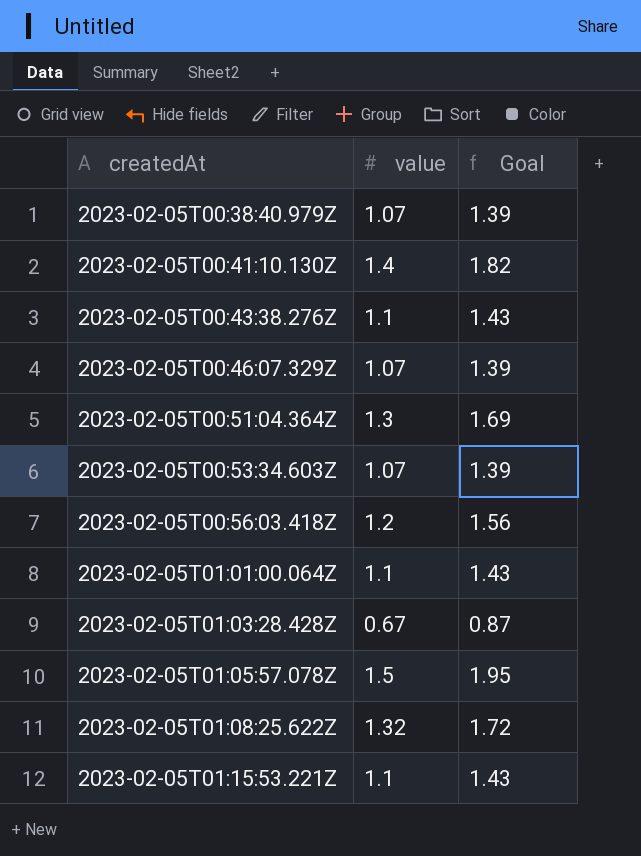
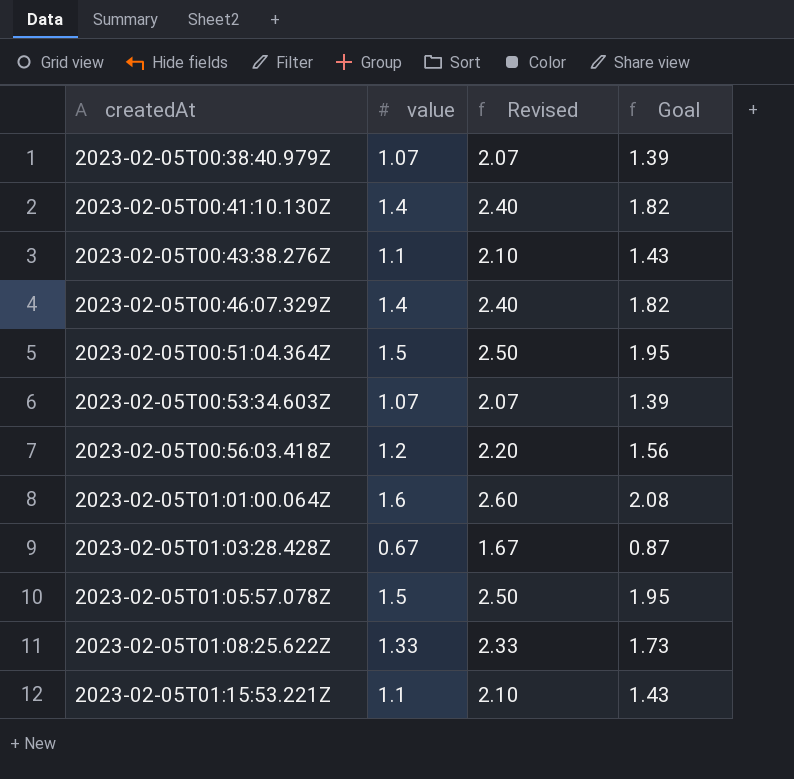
column Revised | formula: none -> [value] + 1
2023-02-05T00:46:07.329Z | value: 1.07 -> 1.4
2023-02-05T00:46:07.329Z | Goal: 1.39 -> 1.82
2023-02-05T00:51:04.364Z | value: 1.3 -> 1.5
2023-02-05T00:51:04.364Z | Goal: 1.69 -> 1.95
2023-02-05T01:01:00.064Z | value: 1.1 -> 1.6
2023-02-05T01:01:00.064Z | Goal: 1.43 -> 2.08
2023-02-05T01:08:25.622Z | value: 1.32 -> 1.33
2023-02-05T01:08:25.622Z | Goal: 1.72 -> 1.73

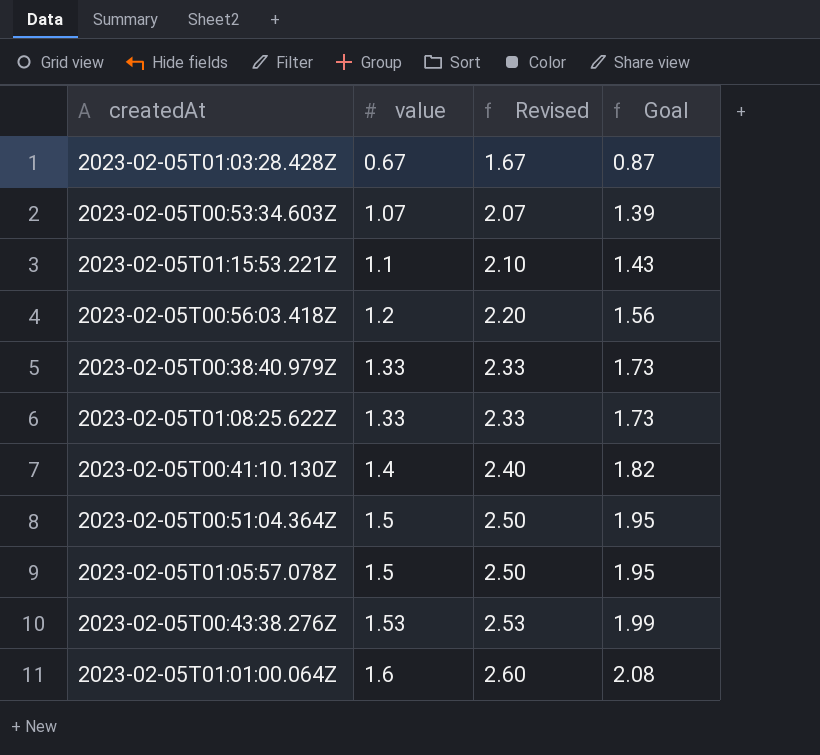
row order: createdAt ascending -> value ascending
row 2023-02-05T00:46:07.329Z: 1.4 | 2.40 | 1.82 -> none
2023-02-05T00:38:40.979Z | value: 1.07 -> 1.33
2023-02-05T00:38:40.979Z | Revised: 2.07 -> 2.33
2023-02-05T00:38:40.979Z | Goal: 1.39 -> 1.73
2023-02-05T00:43:38.276Z | value: 1.1 -> 1.53
2023-02-05T00:43:38.276Z | Revised: 2.10 -> 2.53
2023-02-05T00:43:38.276Z | Goal: 1.43 -> 1.99

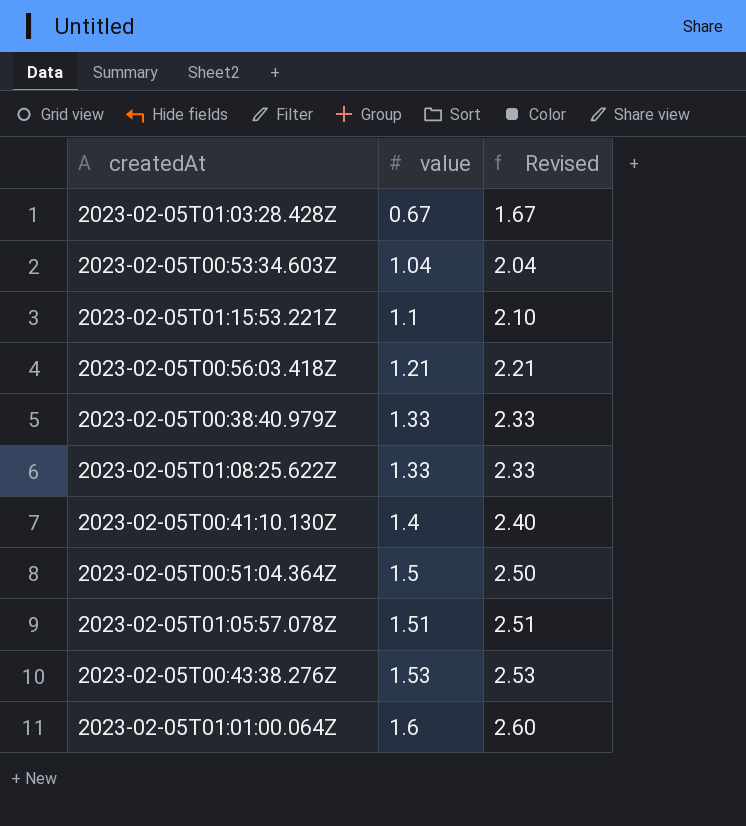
column Goal | formula: [value] * 1.3 -> none
2023-02-05T00:53:34.603Z | value: 1.07 -> 1.04
2023-02-05T00:53:34.603Z | Revised: 2.07 -> 2.04
2023-02-05T00:56:03.418Z | value: 1.2 -> 1.21
2023-02-05T00:56:03.418Z | Revised: 2.20 -> 2.21
2023-02-05T01:05:57.078Z | value: 1.5 -> 1.51
2023-02-05T01:05:57.078Z | Revised: 2.50 -> 2.51

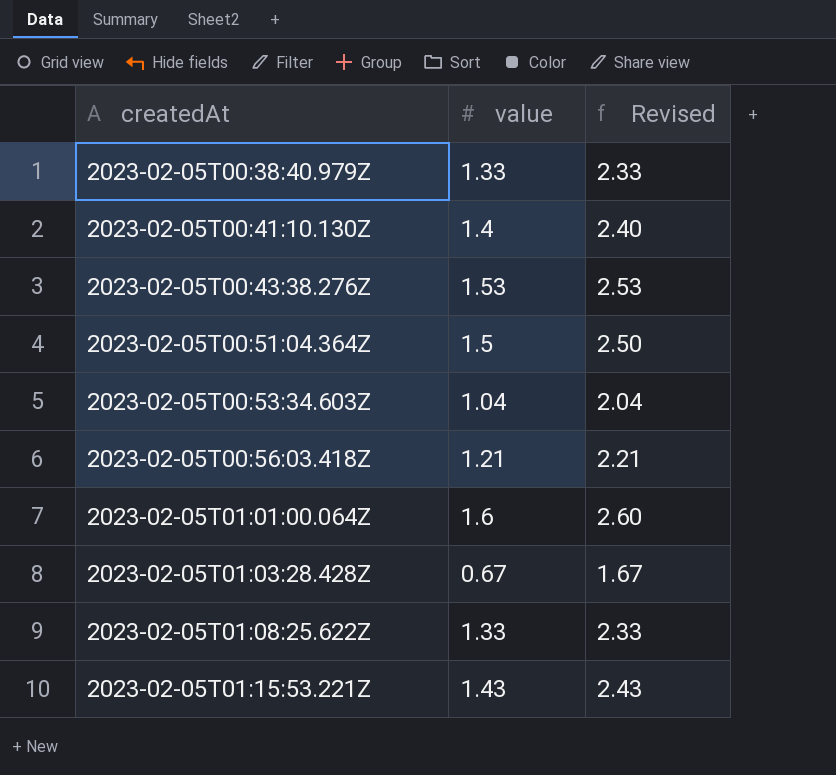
row order: value ascending -> createdAt ascending
row 2023-02-05T01:05:57.078Z: 1.51 | 2.51 -> none
2023-02-05T01:15:53.221Z | value: 1.1 -> 1.43
2023-02-05T01:15:53.221Z | Revised: 2.10 -> 2.43

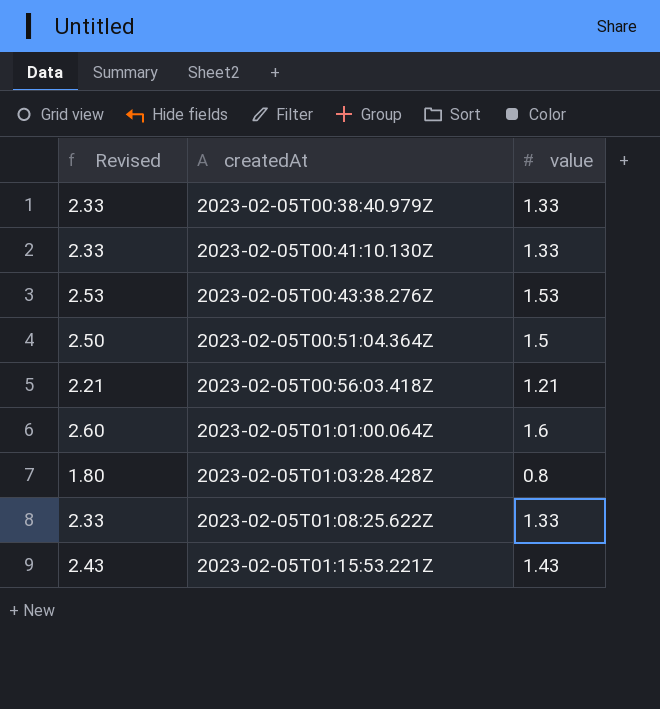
column Revised | position: 3 -> 1
row 2023-02-05T00:53:34.603Z: 1.04 | 2.04 -> none
2023-02-05T00:41:10.130Z | Revised: 2.40 -> 2.33
2023-02-05T00:41:10.130Z | value: 1.4 -> 1.33
2023-02-05T01:03:28.428Z | Revised: 1.67 -> 1.80
2023-02-05T01:03:28.428Z | value: 0.67 -> 0.8

